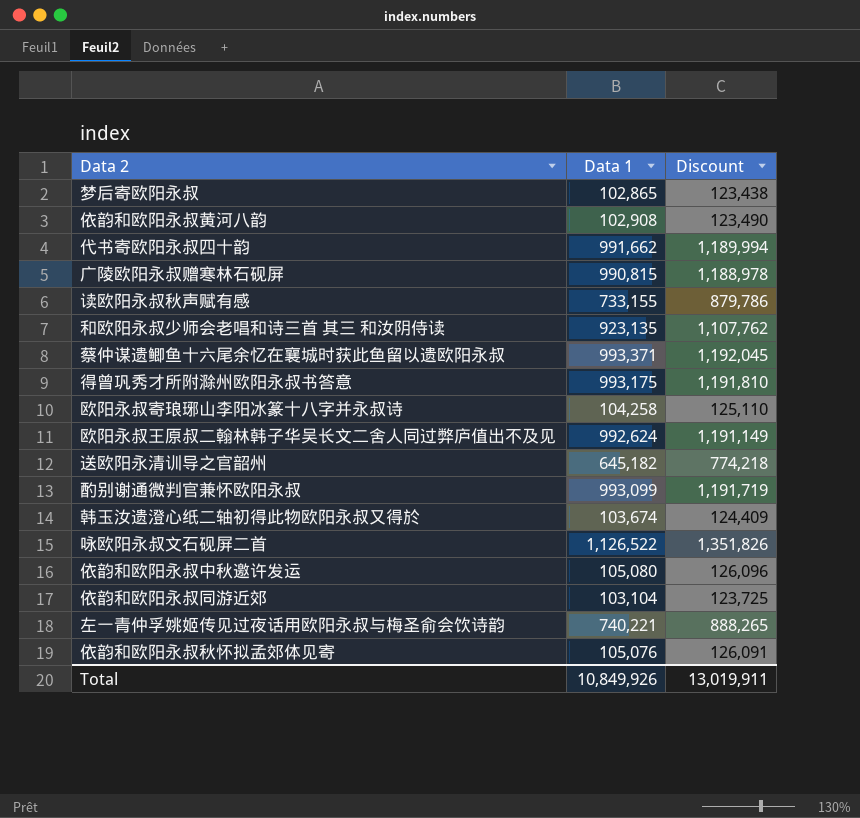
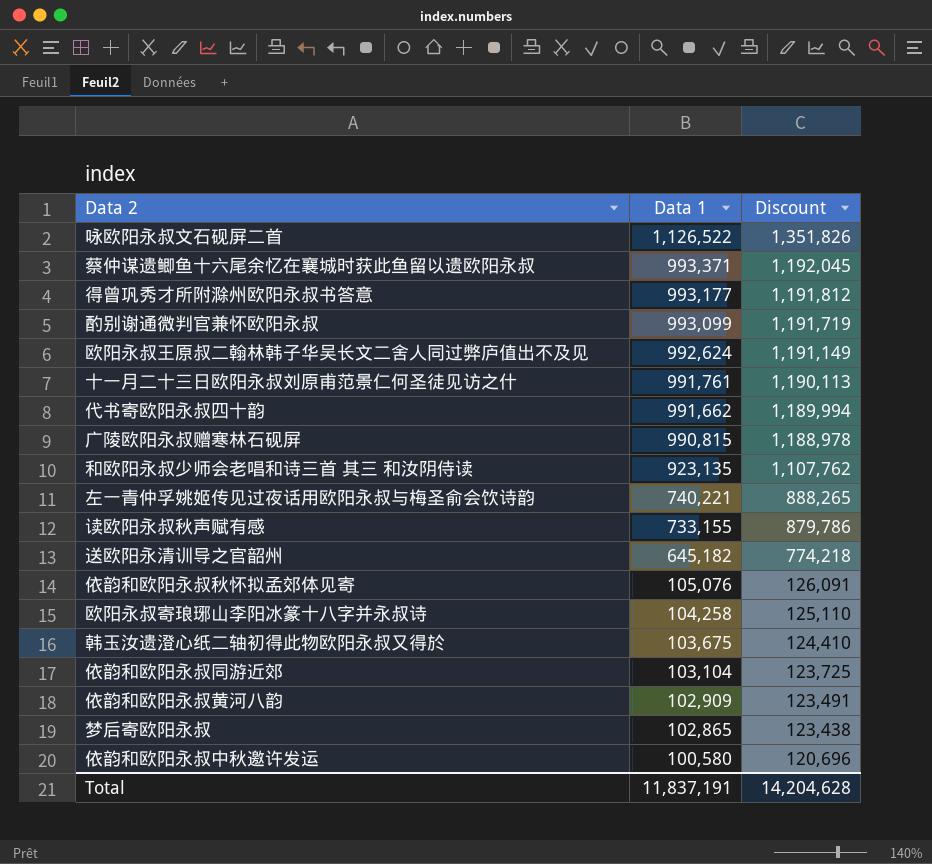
row order: none -> Data 1 descending
得曾巩秀才所附滁州欧阳永叔书答意 | Data 1: 993,175 -> 993,177
得曾巩秀才所附滁州欧阳永叔书答意 | Discount: 1,191,810 -> 1,191,812
row 十一月二十三日欧阳永叔刘原甫范景仁何圣徒见访之什: none -> 991,761 | 1,190,113
韩玉汝遗澄心纸二轴初得此物欧阳永叔又得於 | Data 1: 103,674 -> 103,675
韩玉汝遗澄心纸二轴初得此物欧阳永叔又得於 | Discount: 124,409 -> 124,410
依韵和欧阳永叔黄河八韵 | Data 1: 102,908 -> 102,909
依韵和欧阳永叔黄河八韵 | Discount: 123,490 -> 123,491
依韵和欧阳永叔中秋邀许发运 | Data 1: 105,080 -> 100,580
依韵和欧阳永叔中秋邀许发运 | Discount: 126,096 -> 120,696
Total | Data 1: 10,849,926 -> 11,837,191
Total | Discount: 13,019,911 -> 14,204,628

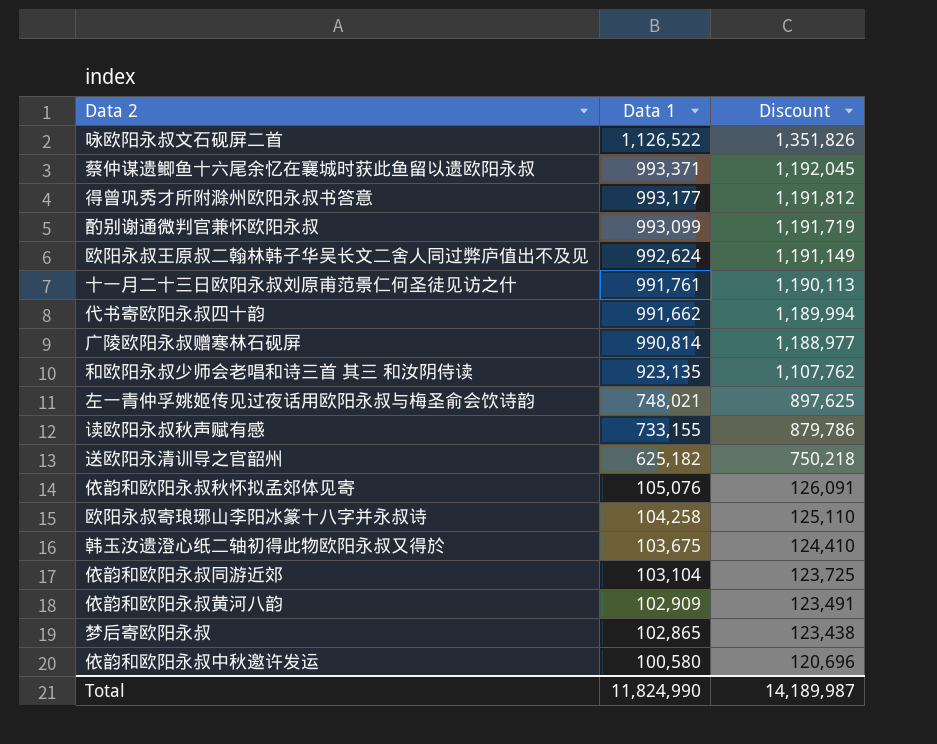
广陵欧阳永叔赠寒林石砚屏 | Data 1: 990,815 -> 990,814
广陵欧阳永叔赠寒林石砚屏 | Discount: 1,188,978 -> 1,188,977
左一青仲孚姚姬传见过夜话用欧阳永叔与梅圣俞会饮诗韵 | Data 1: 740,221 -> 748,021
左一青仲孚姚姬传见过夜话用欧阳永叔与梅圣俞会饮诗韵 | Discount: 888,265 -> 897,625
送欧阳永清训导之官韶州 | Data 1: 645,182 -> 625,182
送欧阳永清训导之官韶州 | Discount: 774,218 -> 750,218
Total | Data 1: 11,837,191 -> 11,824,990
Total | Discount: 14,204,628 -> 14,189,987

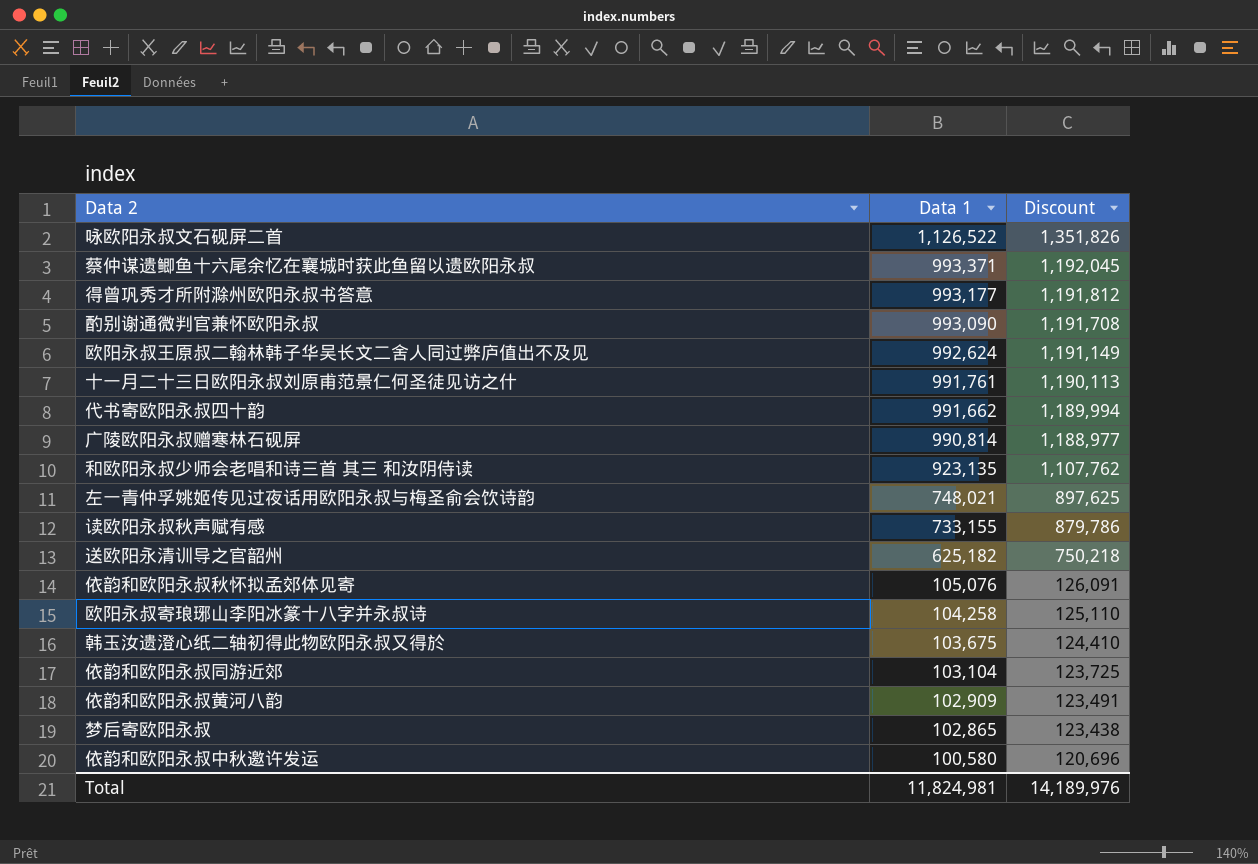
酌别谢通微判官兼怀欧阳永叔 | Data 1: 993,099 -> 993,090
酌别谢通微判官兼怀欧阳永叔 | Discount: 1,191,719 -> 1,191,708
Total | Data 1: 11,824,990 -> 11,824,981
Total | Discount: 14,189,987 -> 14,189,976

